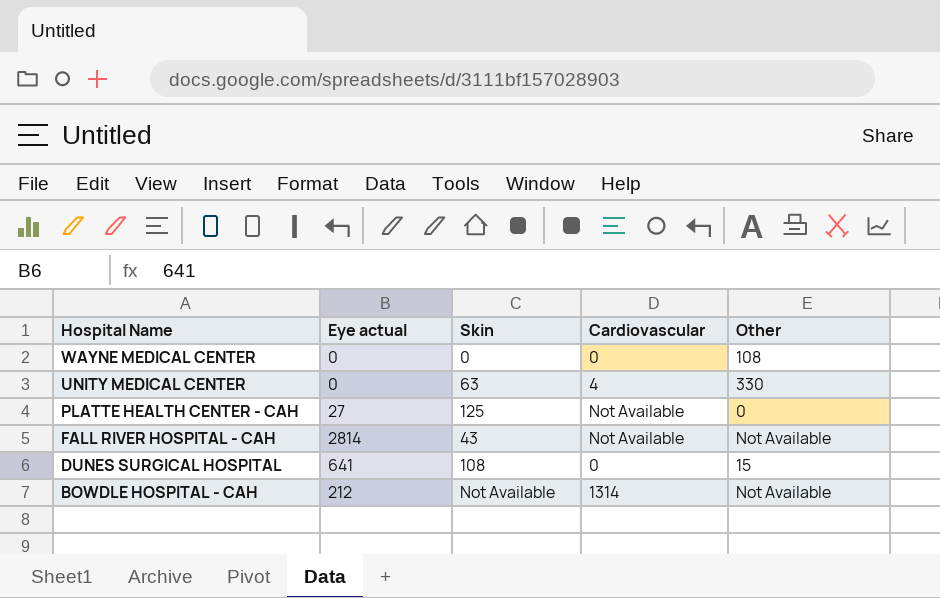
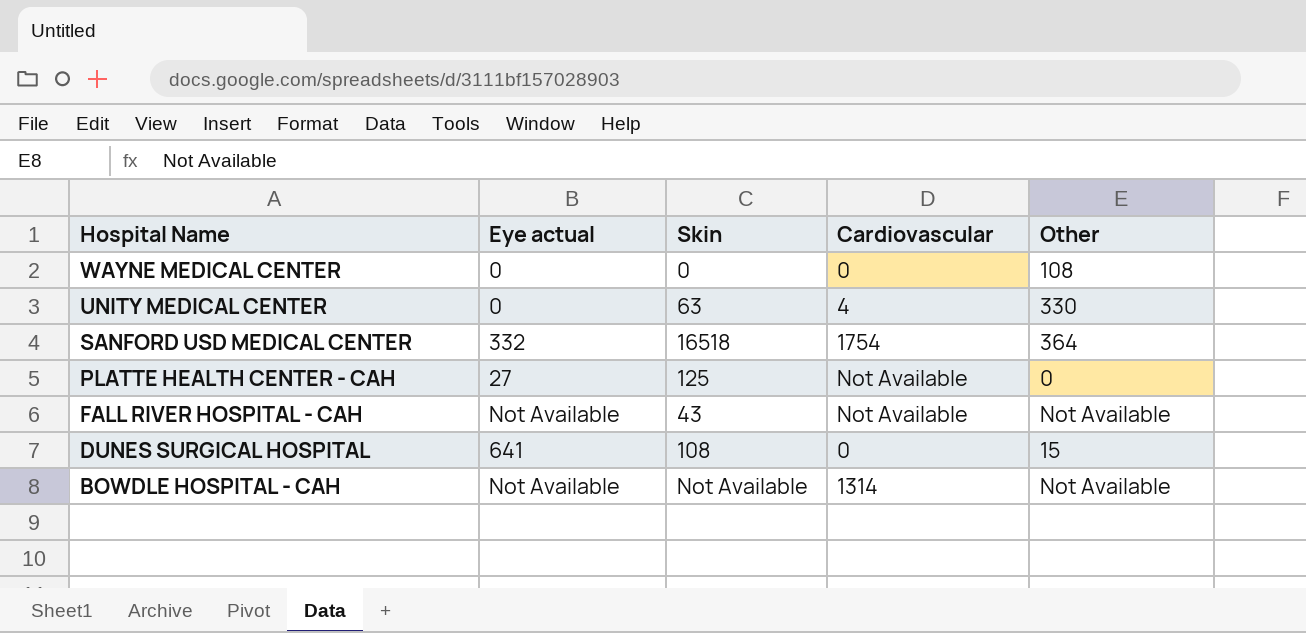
row SANFORD USD MEDICAL CENTER: none -> 332 | 16518 | 1754 | 364
FALL RIVER HOSPITAL - CAH | Eye actual: 2814 -> Not Available
BOWDLE HOSPITAL - CAH | Eye actual: 212 -> Not Available

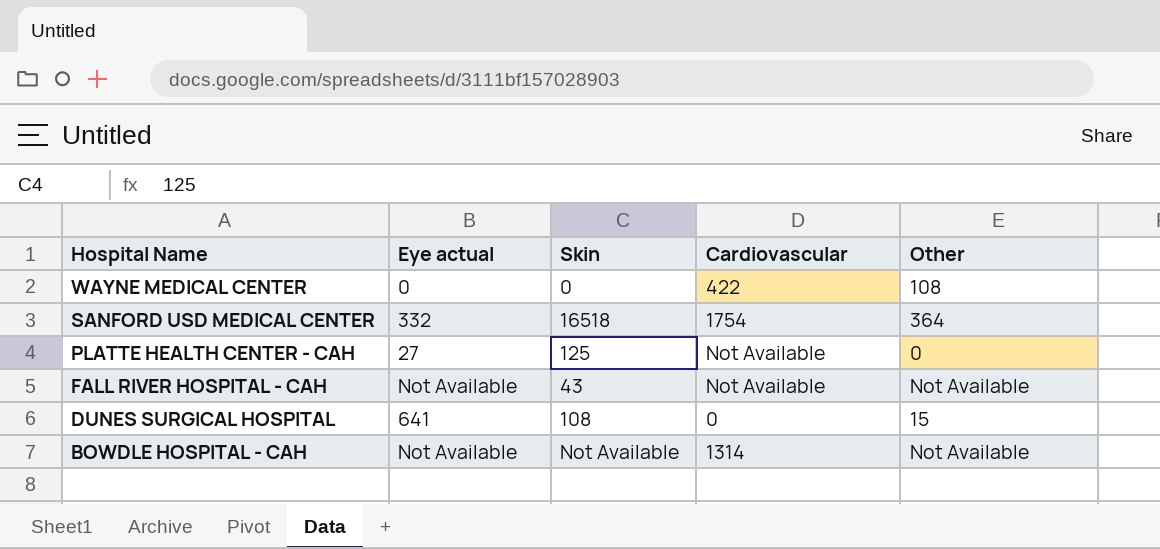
row UNITY MEDICAL CENTER: 0 | 63 | 4 | 330 -> none
WAYNE MEDICAL CENTER | Cardiovascular: 0 -> 422

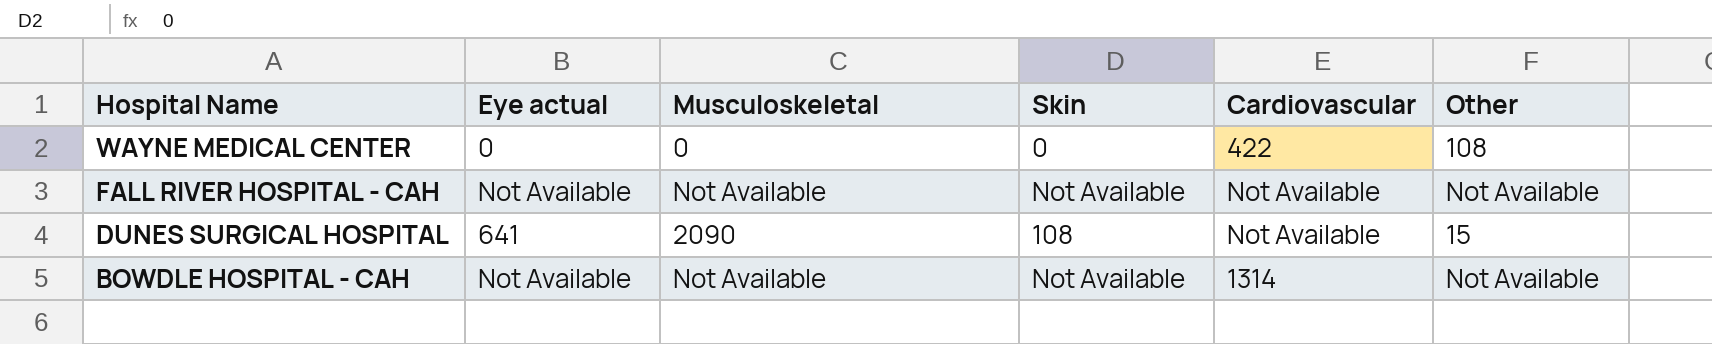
column Musculoskeletal | position: none -> 3
row SANFORD USD MEDICAL CENTER: 332 | 16518 | 1754 | 364 -> none
row PLATTE HEALTH CENTER - CAH: 27 | 125 | Not Available | 0 -> none
FALL RIVER HOSPITAL - CAH | Skin: 43 -> Not Available
DUNES SURGICAL HOSPITAL | Cardiovascular: 0 -> Not Available

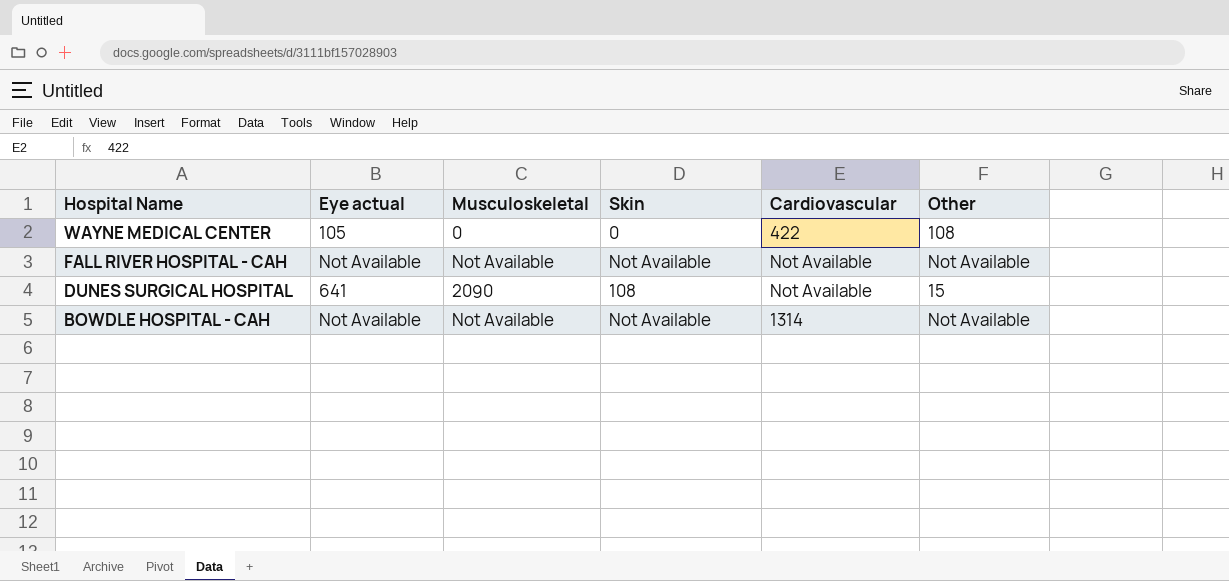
WAYNE MEDICAL CENTER | Eye actual: 0 -> 105

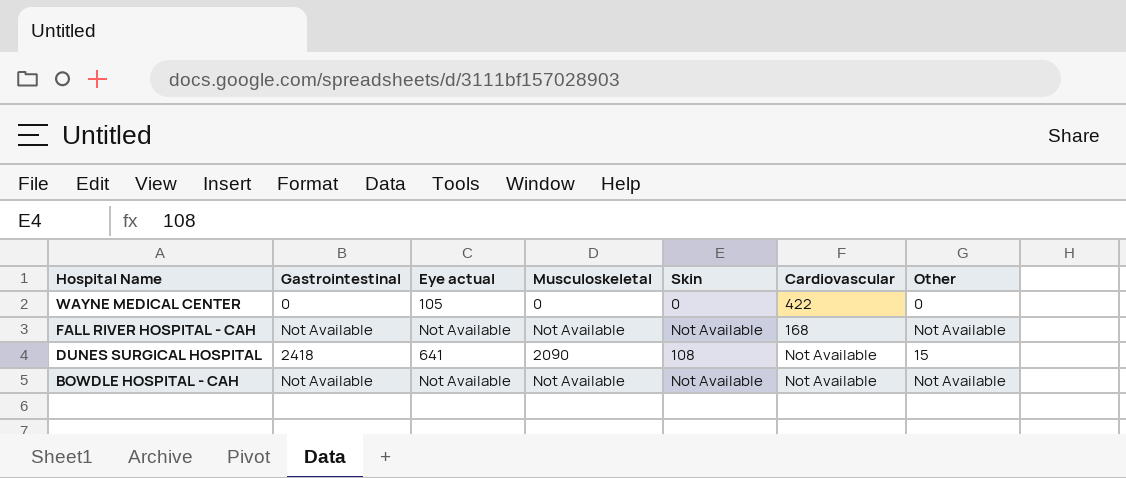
column Gastrointestinal | position: none -> 2
WAYNE MEDICAL CENTER | Other: 108 -> 0
FALL RIVER HOSPITAL - CAH | Cardiovascular: Not Available -> 168
BOWDLE HOSPITAL - CAH | Cardiovascular: 1314 -> Not Available

